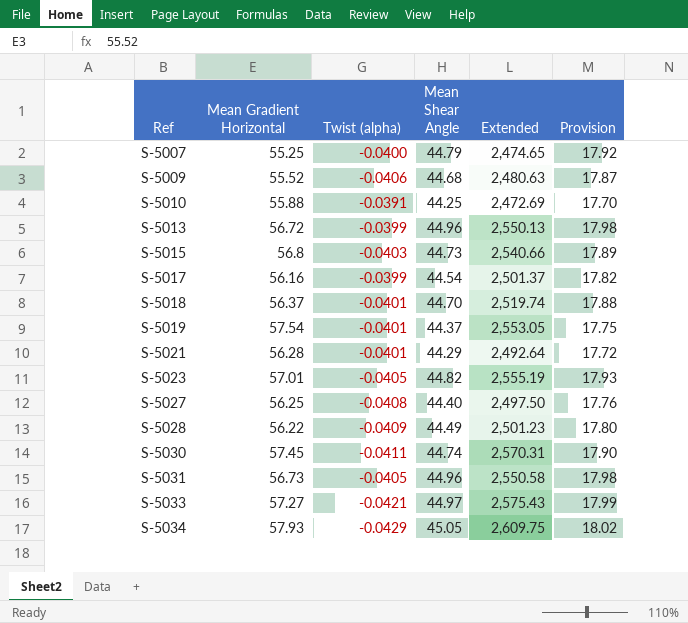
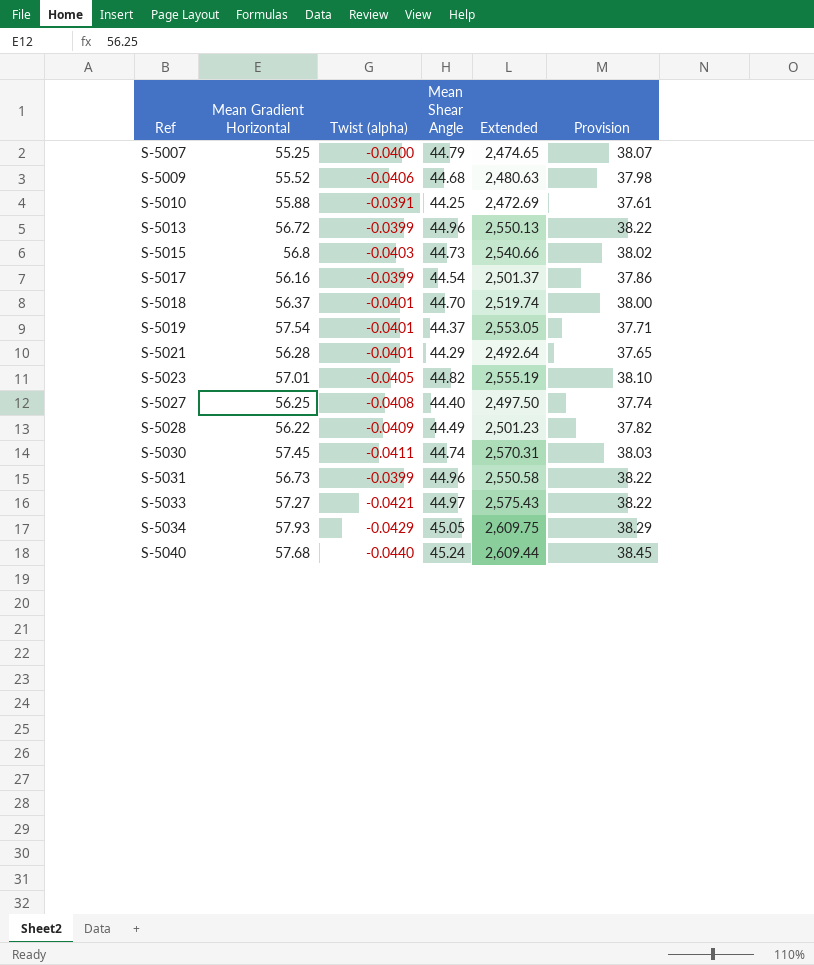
column Provision | formula: [Mean Shear Angle] * 0.4 -> [Mean Shear Angle] * 0.85
S-5031 | Twist (alpha): -0.0405 -> -0.0399
row S-5040: none -> 57.68 | -0.0440 | 45.24 | 2,609.44 | 38.45

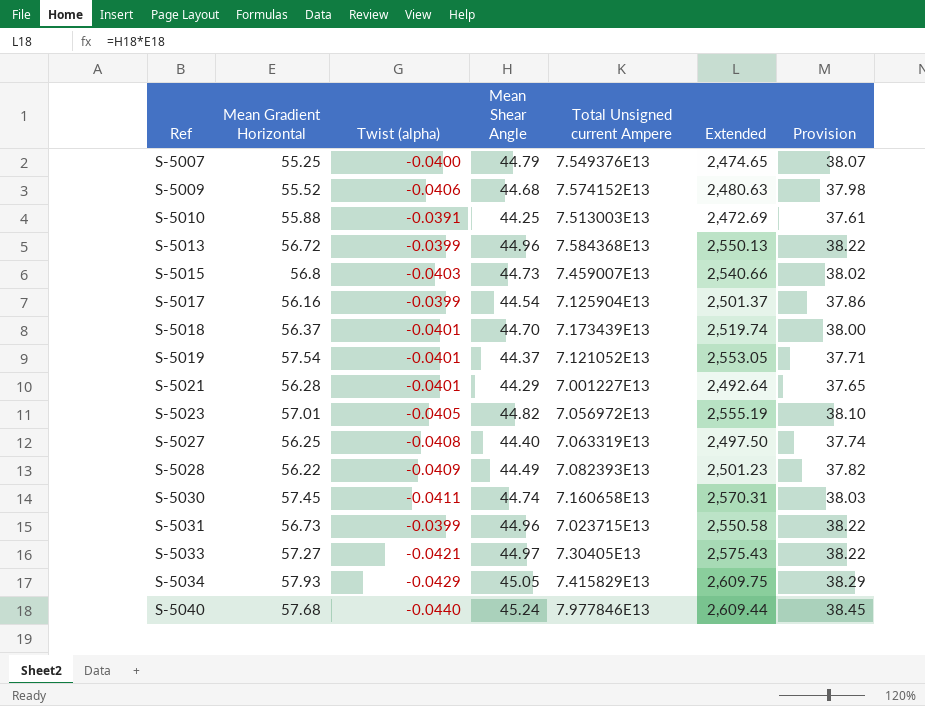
column Total Unsigned current Ampere | position: none -> 5

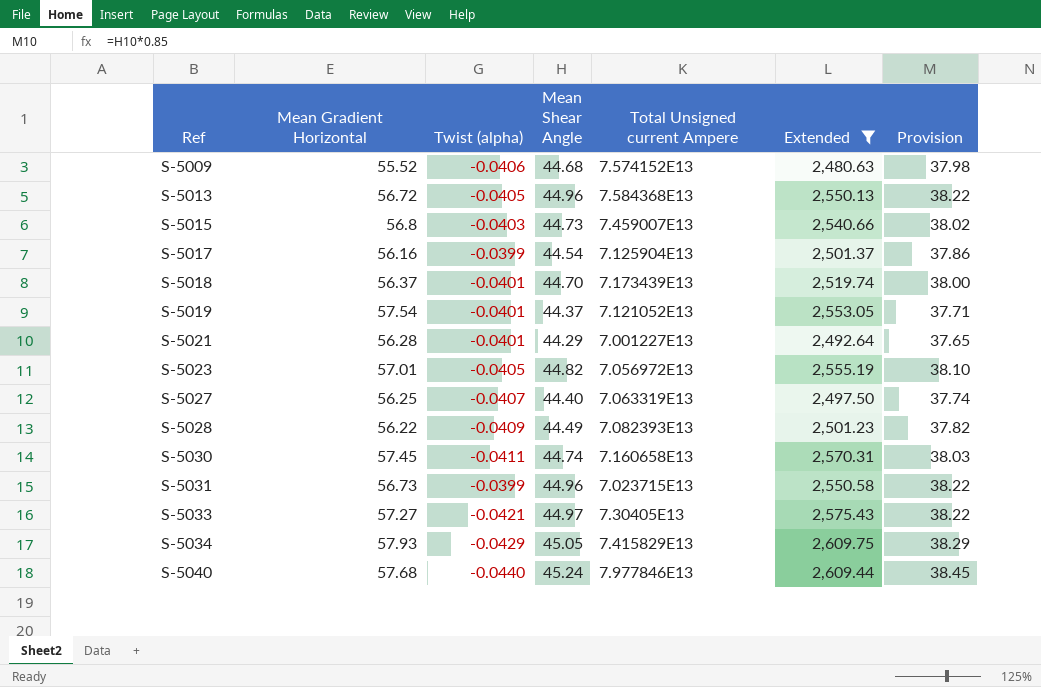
filter: none -> Extended >= 2,480.63
S-5013 | Twist (alpha): -0.0399 -> -0.0405
S-5027 | Twist (alpha): -0.0408 -> -0.0407

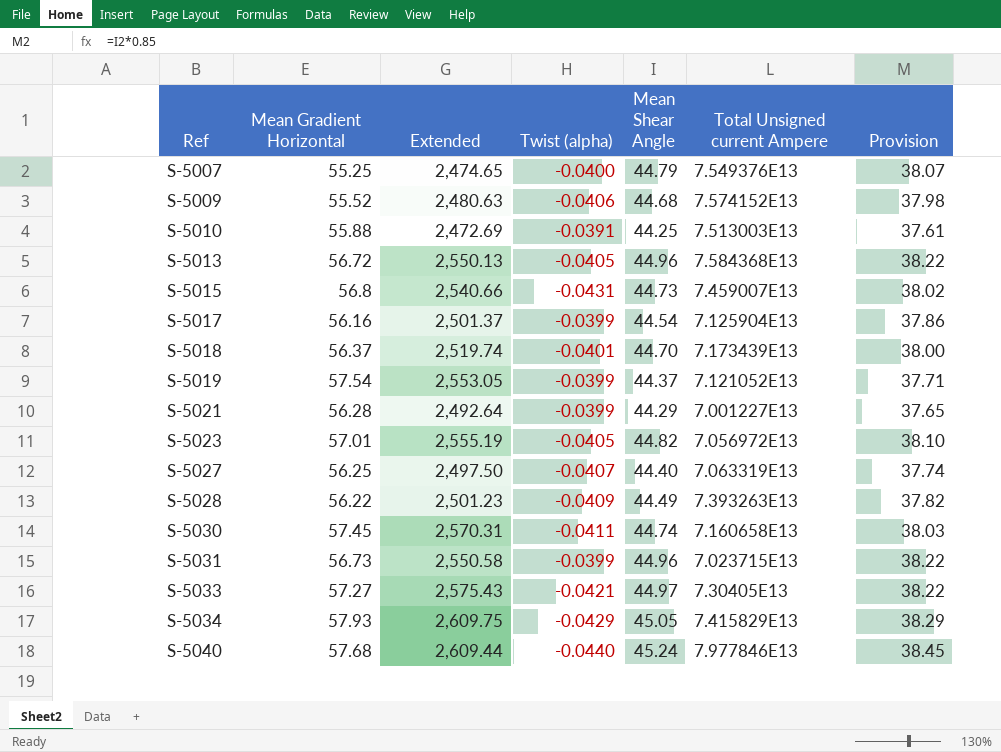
filter: Extended >= 2,480.63 -> none
column Extended | position: 6 -> 3
S-5015 | Twist (alpha): -0.0403 -> -0.0431
S-5019 | Twist (alpha): -0.0401 -> -0.0399
S-5021 | Twist (alpha): -0.0401 -> -0.0399
S-5028 | Total Unsigned current Ampere: 7.082393E13 -> 7.393263E13

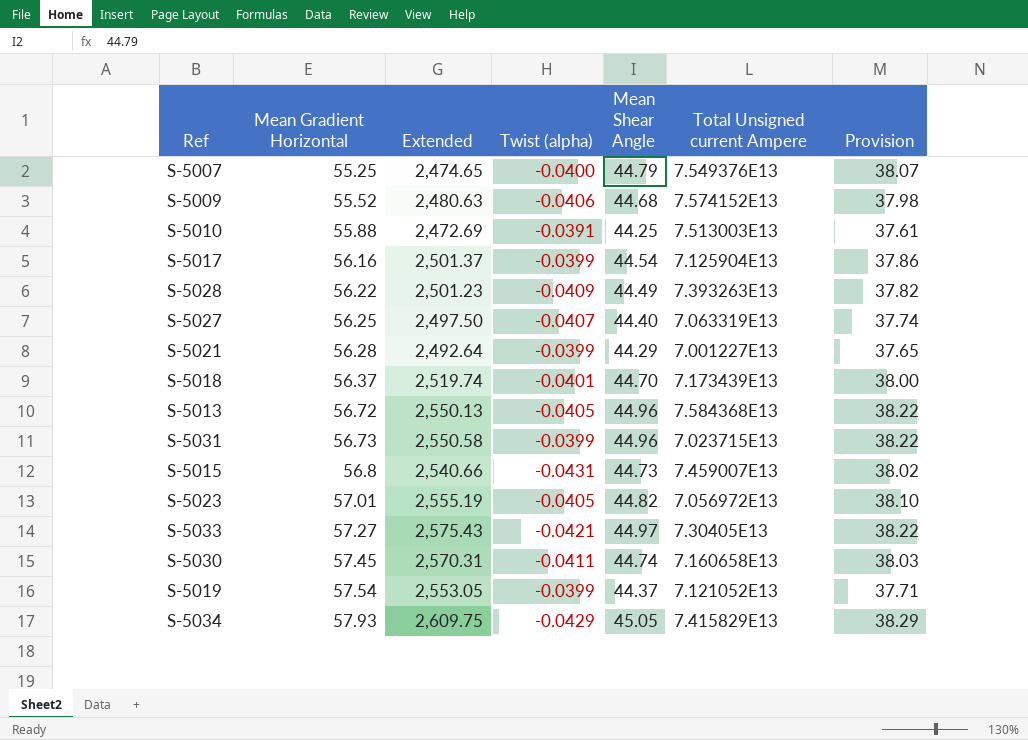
row order: Ref ascending -> Mean Gradient Horizontal ascending
row S-5040: 57.68 | 2,609.44 | -0.0440 | 45.24 | 7.977846E13 | 38.45 -> none

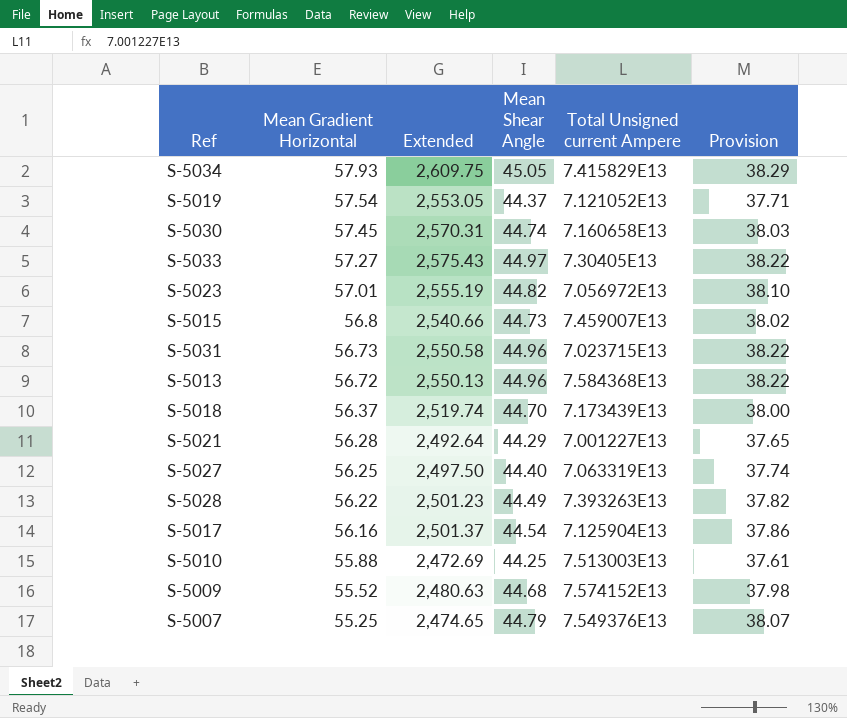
row order: Mean Gradient Horizontal ascending -> Mean Gradient Horizontal descending
column Twist (alpha) | position: 4 -> none

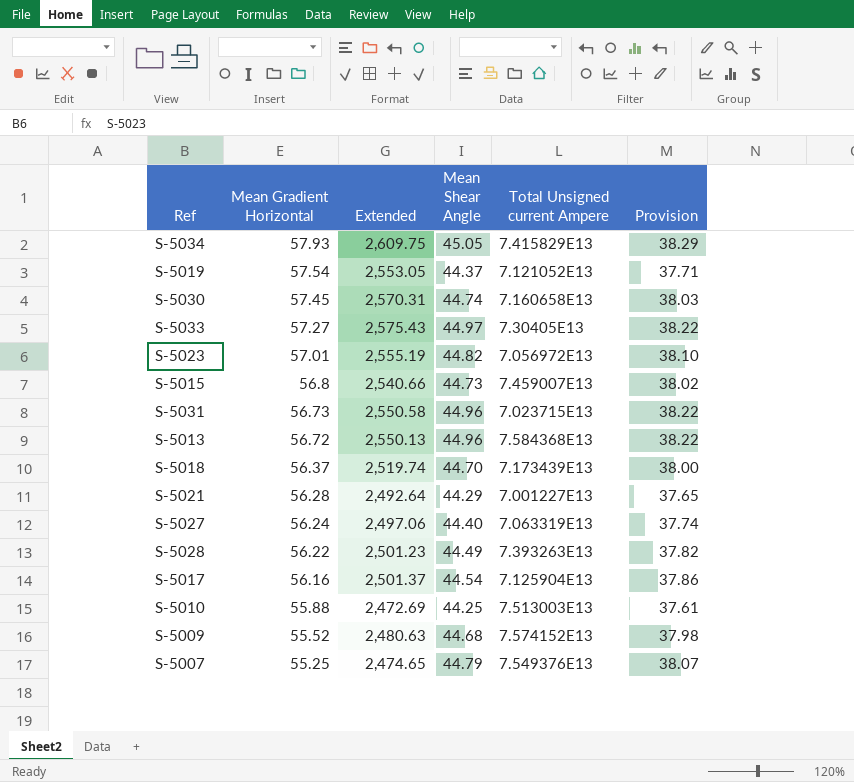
S-5027 | Mean Gradient Horizontal: 56.25 -> 56.24
S-5027 | Extended: 2,497.50 -> 2,497.06

